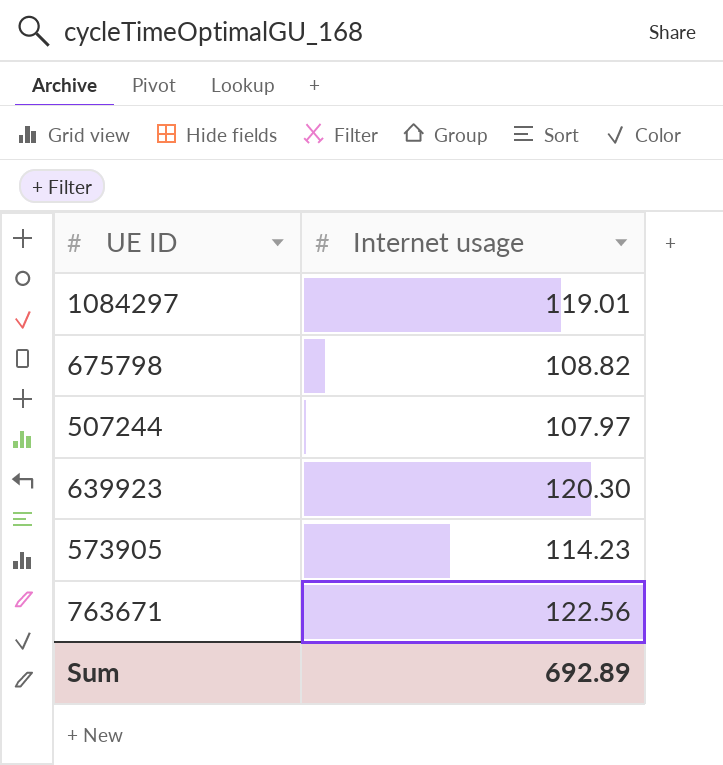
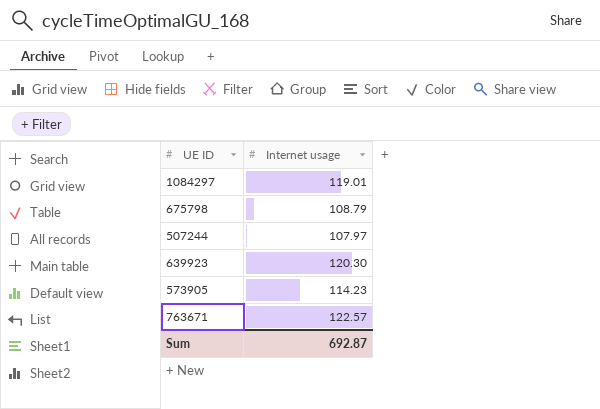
675798 | Internet usage: 108.82 -> 108.79
763671 | Internet usage: 122.56 -> 122.57
Sum | Internet usage: 692.89 -> 692.87

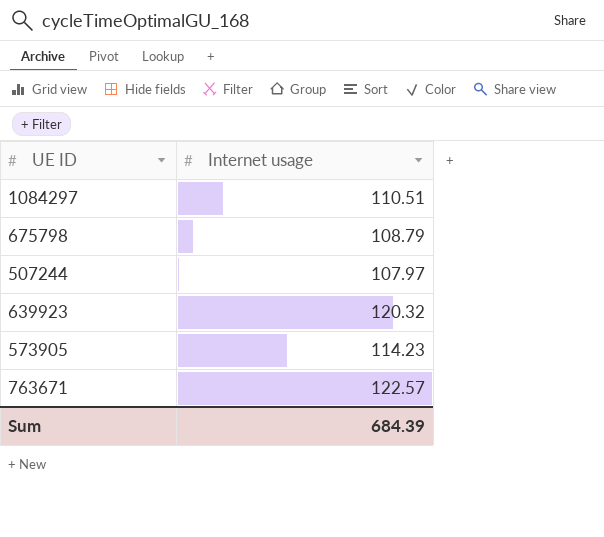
1084297 | Internet usage: 119.01 -> 110.51
639923 | Internet usage: 120.30 -> 120.32
Sum | Internet usage: 692.87 -> 684.39

